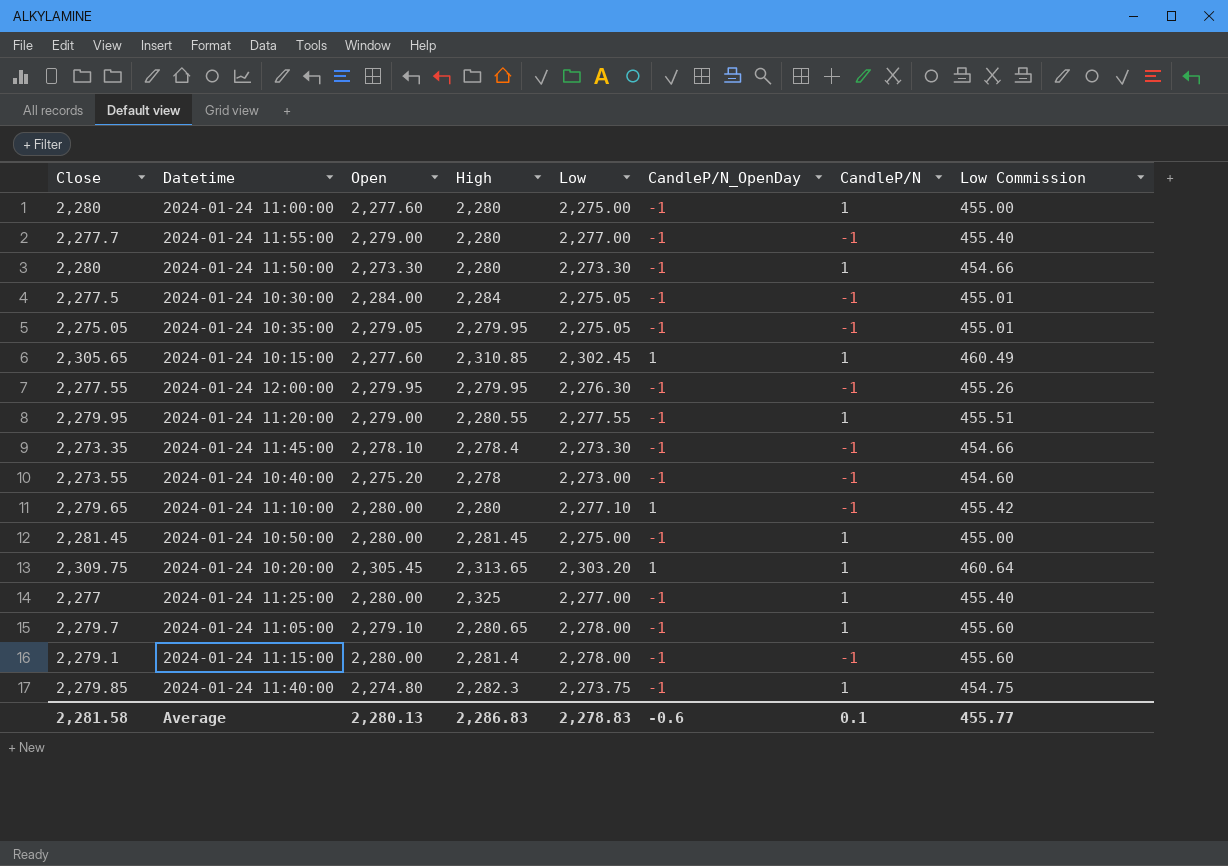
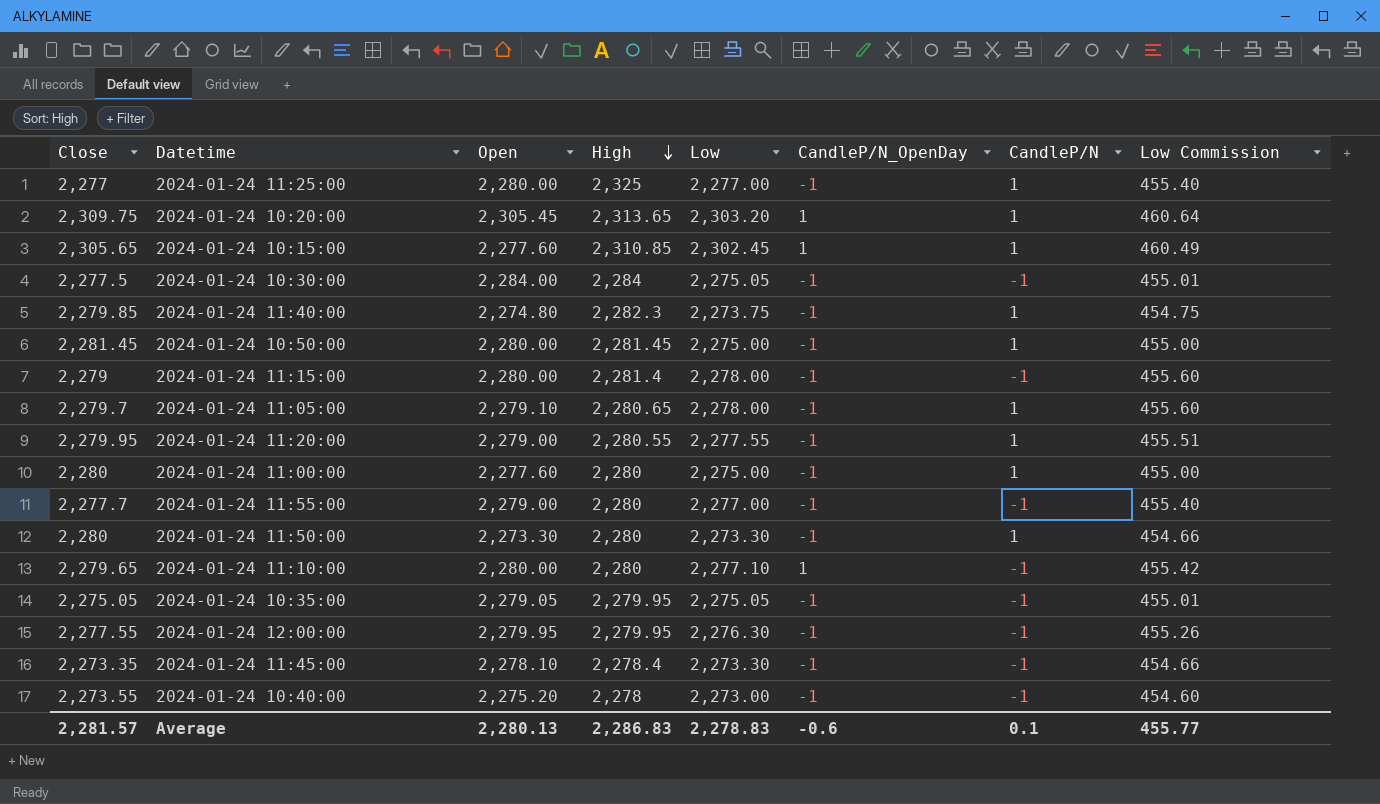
row order: none -> High descending
2024-01-24 11:15:00 | Close: 2,279.1 -> 2,279
Average | Close: 2,281.58 -> 2,281.57

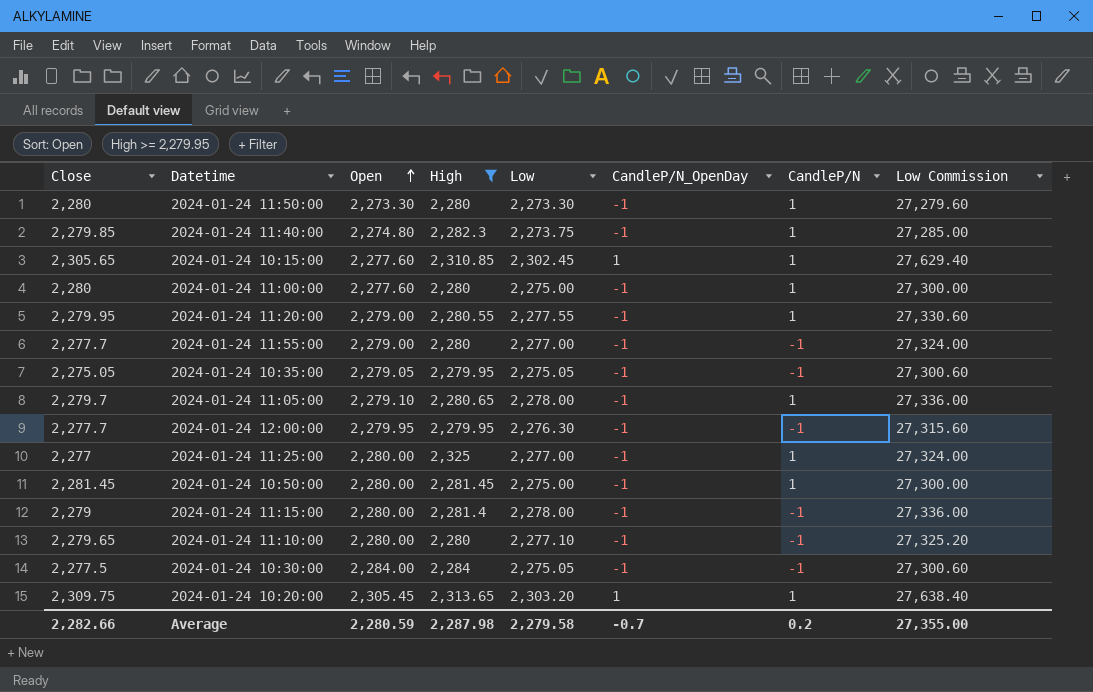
filter: none -> High >= 2,279.95
row order: High descending -> Open ascending
column Low Commission | formula: [Low] * 0.2 -> [Low] * 12
2024-01-24 12:00:00 | Close: 2,277.55 -> 2,277.7
2024-01-24 11:10:00 | CandleP/N_OpenDay: 1 -> -1
Average | Close: 2,281.57 -> 2,282.66
Average | Open: 2,280.13 -> 2,280.59
Average | High: 2,286.83 -> 2,287.98
Average | Low: 2,278.83 -> 2,279.58
Average | CandleP/N_OpenDay: -0.6 -> -0.7
Average | CandleP/N: 0.1 -> 0.2
Average | Low Commission: 455.77 -> 27,355.00

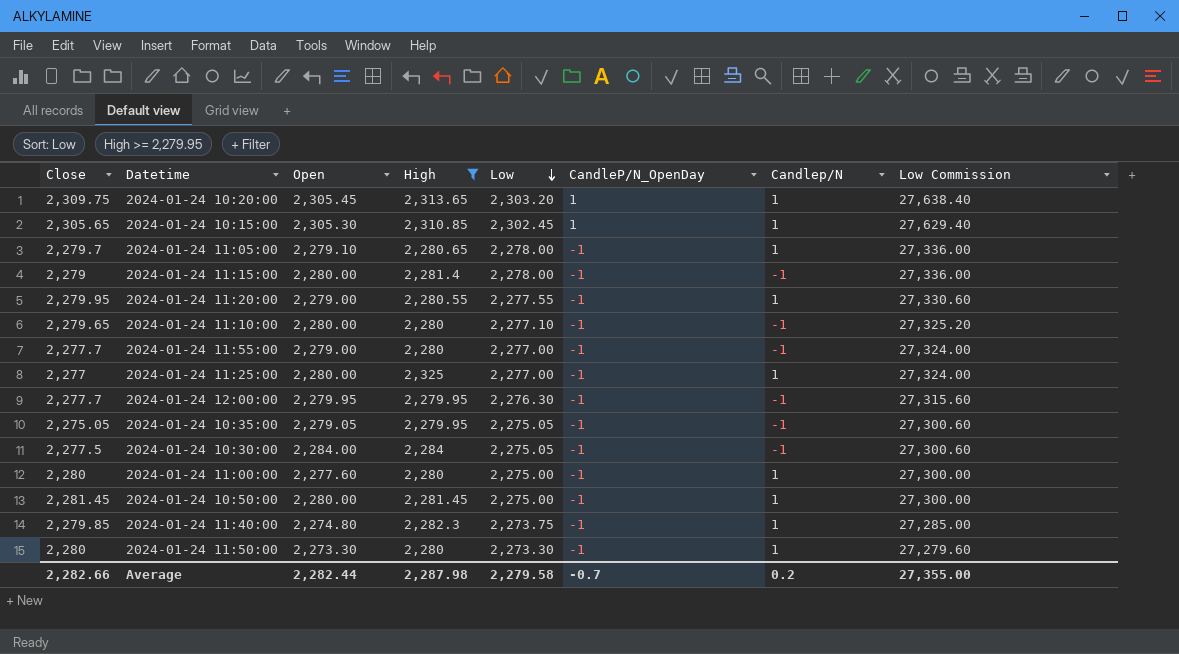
row order: Open ascending -> Low descending
column name: CandleP/N -> Candlep/N
2024-01-24 10:15:00 | Open: 2,277.60 -> 2,305.30
Average | Open: 2,280.59 -> 2,282.44

